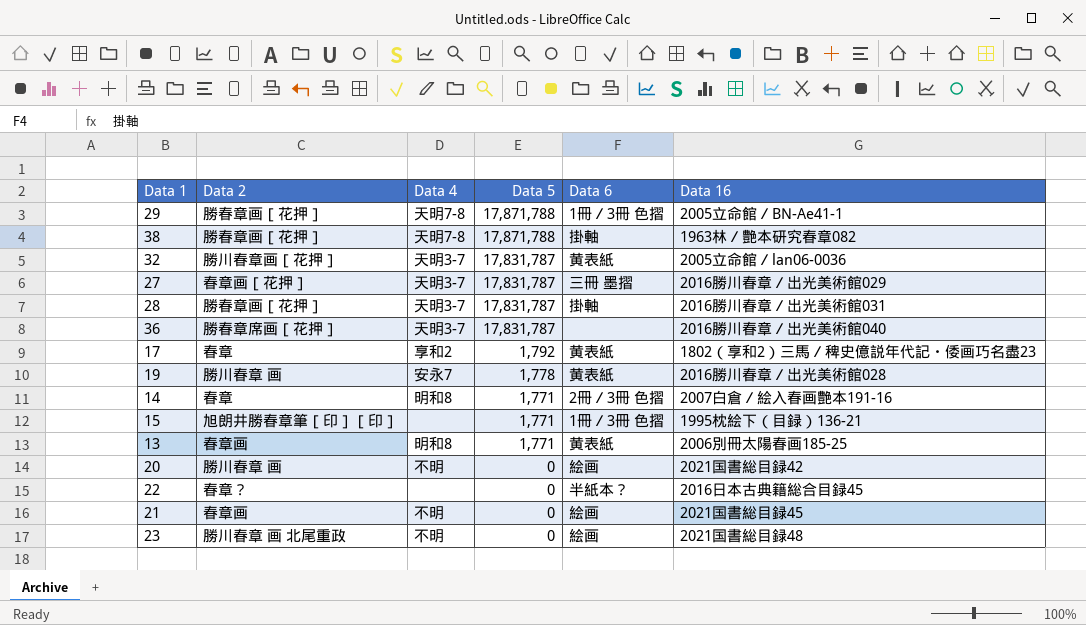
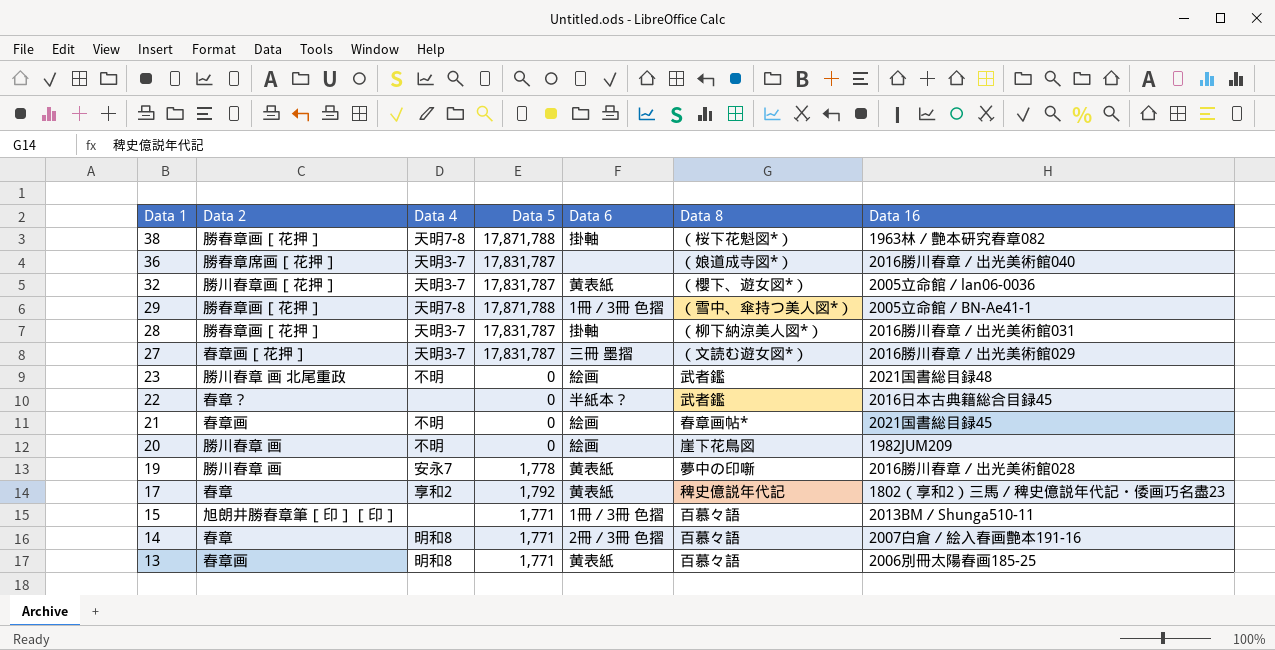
row order: Data 5 descending -> Data 1 descending
column Data 8 | position: none -> 6
20 | Data 16: 2021国書総目録42 -> 1982JUM209
15 | Data 16: 1995枕絵下（目録）136-21 -> 2013BM／Shunga510-11

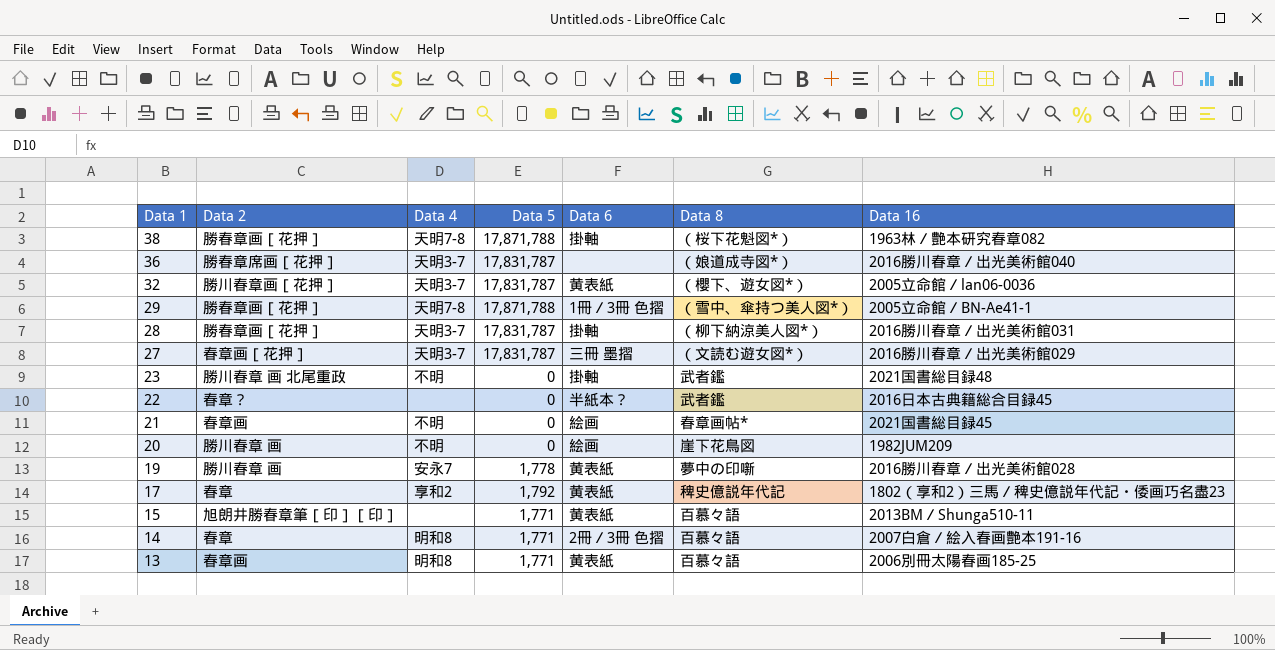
23 | Data 6: 絵画 -> 掛軸
15 | Data 6: 1冊／3冊 色摺 -> 黄表紙

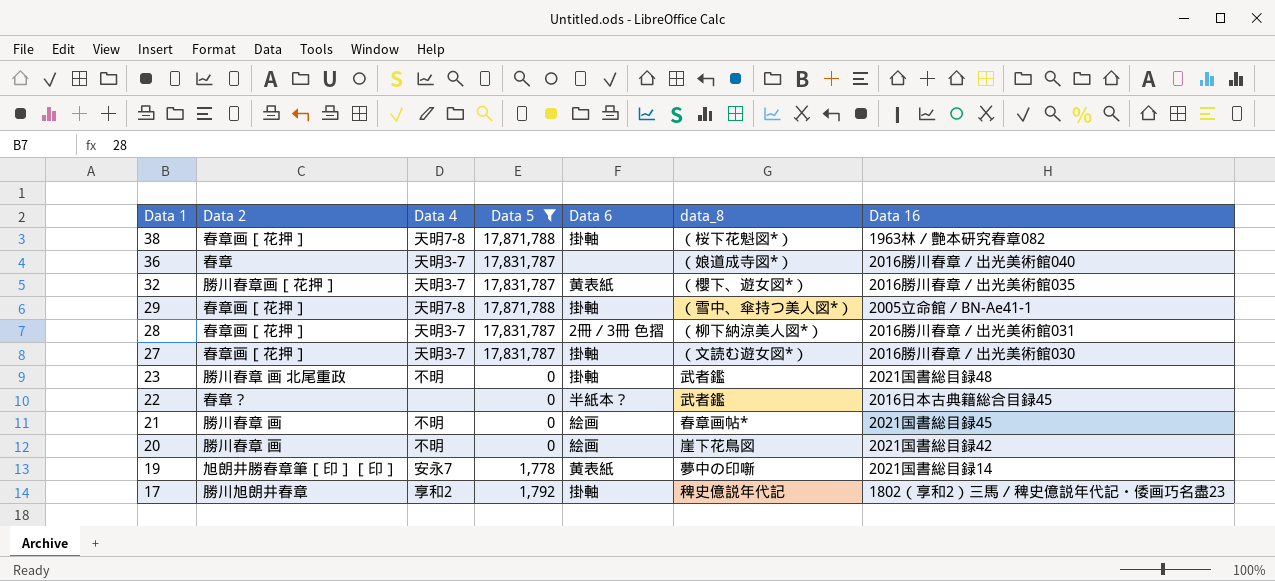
filter: none -> Data 5 != 1,771
column name: Data 8 -> data_8
38 | Data 2: 勝春章画［花押］ -> 春章画［花押］
36 | Data 2: 勝春章席画［花押］ -> 春章
32 | Data 16: 2005立命館／lan06-0036 -> 2016勝川春章／出光美術館035
29 | Data 2: 勝春章画［花押］ -> 春章画［花押］
29 | Data 6: 1冊／3冊 色摺 -> 掛軸
28 | Data 2: 勝春章画［花押］ -> 春章画［花押］
28 | Data 6: 掛軸 -> 2冊／3冊 色摺
27 | Data 6: 三冊 墨摺 -> 掛軸
27 | Data 16: 2016勝川春章／出光美術館029 -> 2016勝川春章／出光美術館030
21 | Data 2: 春章画 -> 勝川春章 画
20 | Data 16: 1982JUM209 -> 2021国書総目録42
19 | Data 2: 勝川春章 画 -> 旭朗井勝春章筆［印］［印］
19 | Data 16: 2016勝川春章／出光美術館028 -> 2021国書総目録14
17 | Data 2: 春章 -> 勝川旭朗井春章
17 | Data 6: 黄表紙 -> 掛軸

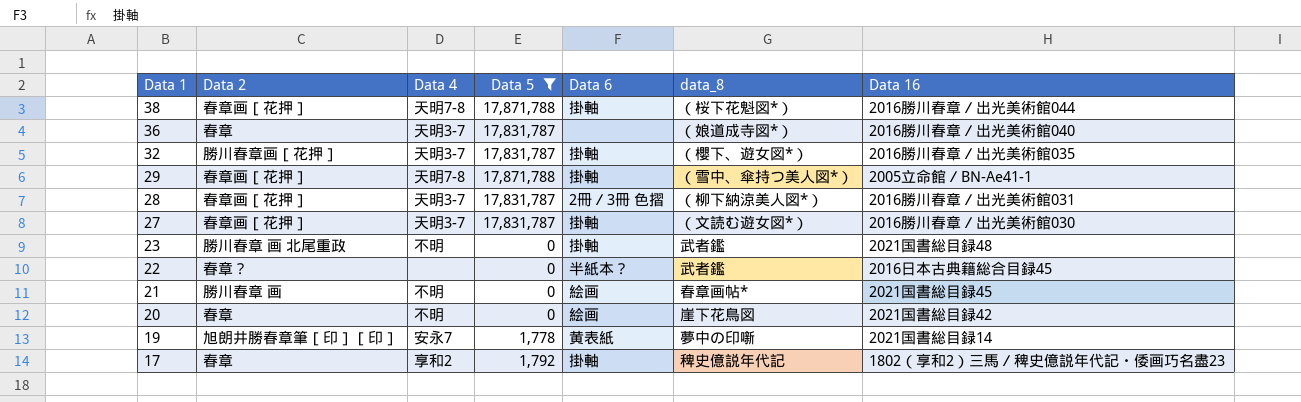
38 | Data 16: 1963林／艶本研究春章082 -> 2016勝川春章／出光美術館044
32 | Data 6: 黄表紙 -> 掛軸
20 | Data 2: 勝川春章 画 -> 春章
17 | Data 2: 勝川旭朗井春章 -> 春章

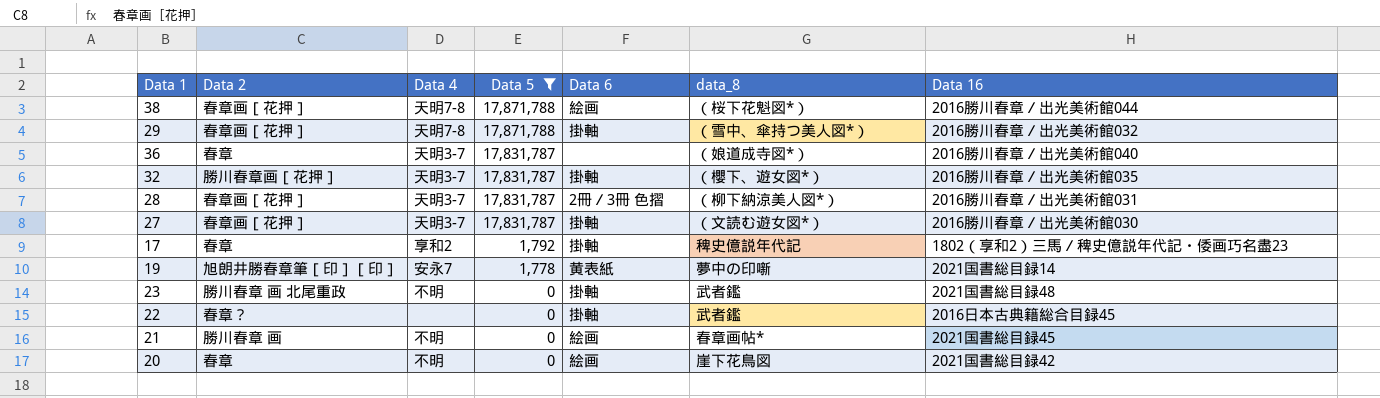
row order: Data 1 descending -> Data 5 descending
38 | Data 6: 掛軸 -> 絵画
29 | Data 16: 2005立命館／BN-Ae41-1 -> 2016勝川春章／出光美術館032
22 | Data 6: 半紙本？ -> 掛軸

